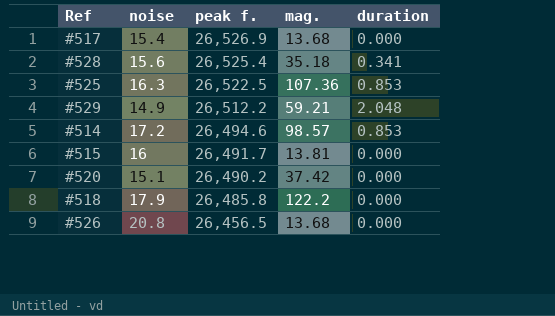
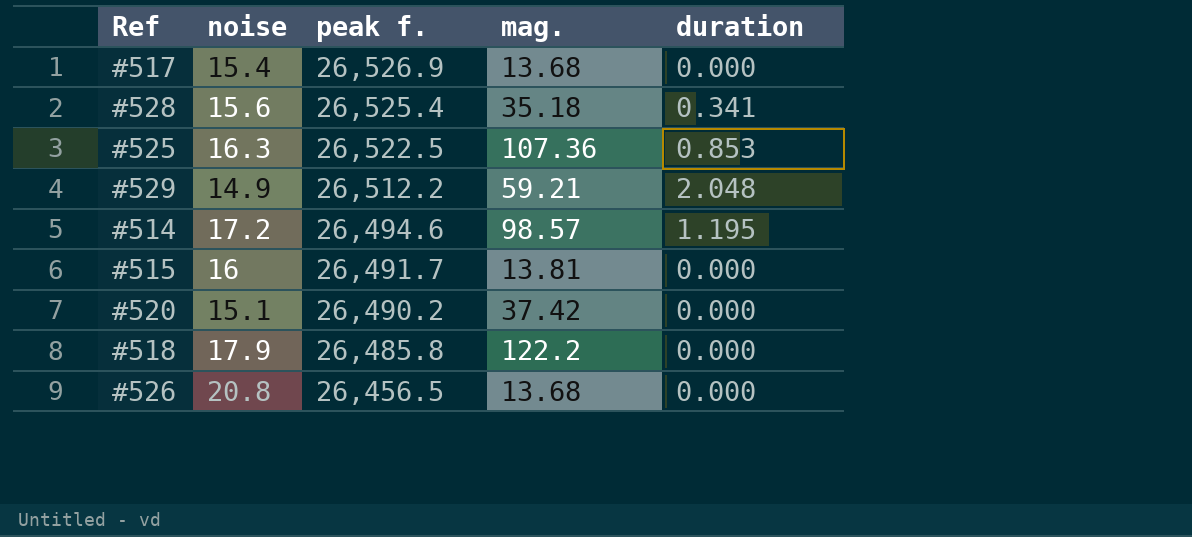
#514 | duration: 0.853 -> 1.195

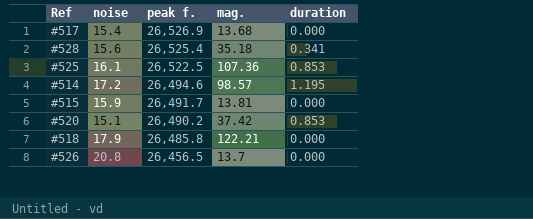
row #529: 14.9 | 26,512.2 | 59.21 | 2.048 -> none
#525 | noise: 16.3 -> 16.1
#515 | noise: 16 -> 15.9
#520 | duration: 0.000 -> 0.853
#518 | mag.: 122.2 -> 122.21
#526 | mag.: 13.68 -> 13.7

